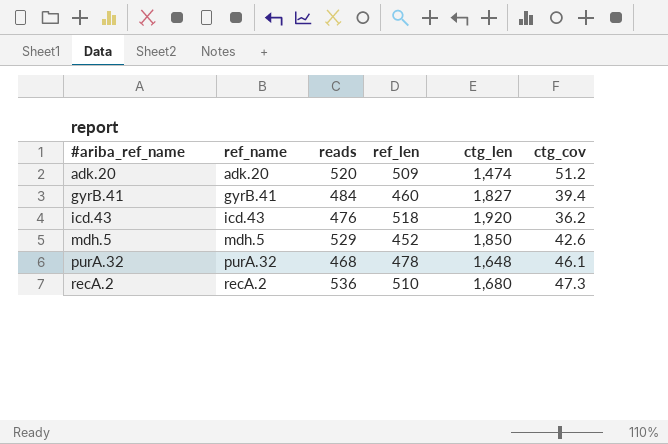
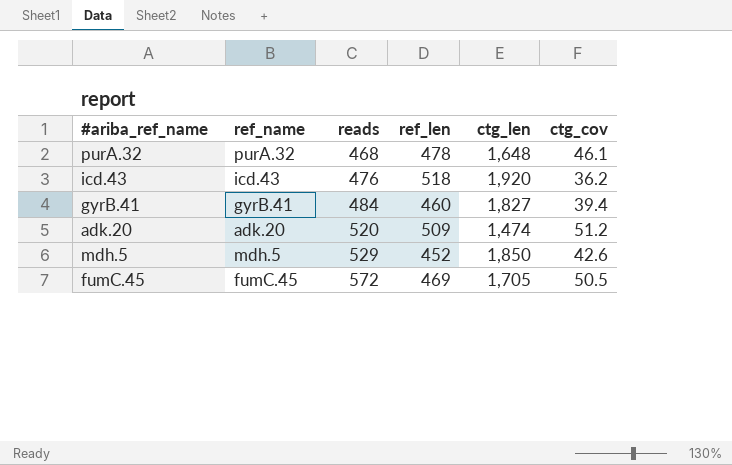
row order: #ariba_ref_name ascending -> reads ascending
row recA.2: recA.2 | 536 | 510 | 1,680 | 47.3 -> none
row fumC.45: none -> fumC.45 | 572 | 469 | 1,705 | 50.5

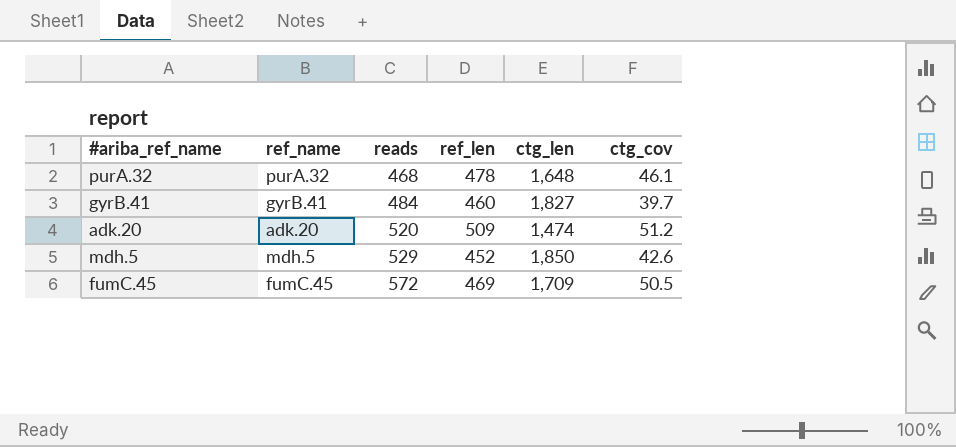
row icd.43: icd.43 | 476 | 518 | 1,920 | 36.2 -> none
gyrB.41 | ctg_cov: 39.4 -> 39.7
fumC.45 | ctg_len: 1,705 -> 1,709

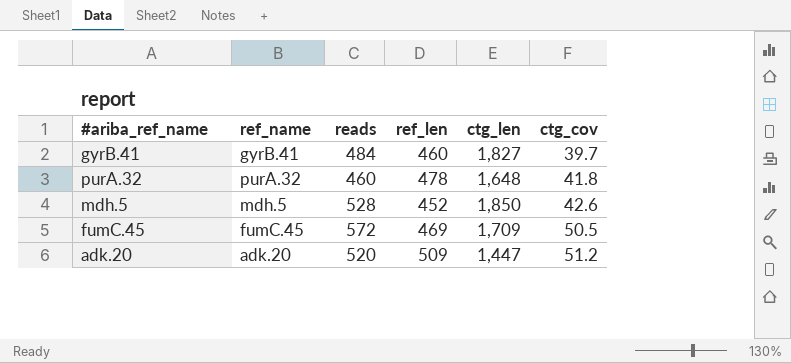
row order: reads ascending -> ctg_cov ascending
purA.32 | reads: 468 -> 460
purA.32 | ctg_cov: 46.1 -> 41.8
mdh.5 | reads: 529 -> 528
adk.20 | ctg_len: 1,474 -> 1,447

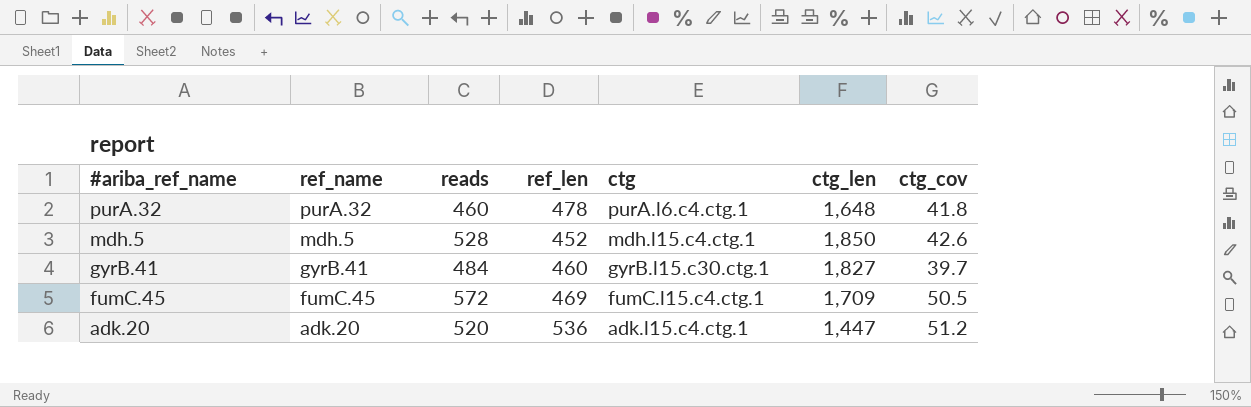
row order: ctg_cov ascending -> #ariba_ref_name descending
column ctg | position: none -> 5
adk.20 | ref_len: 509 -> 536

